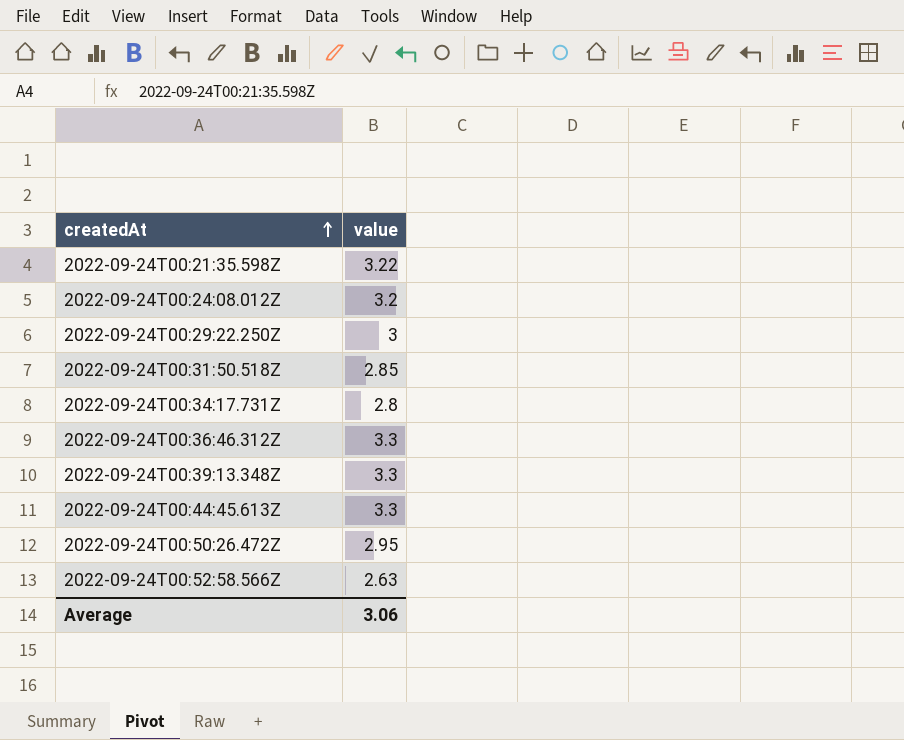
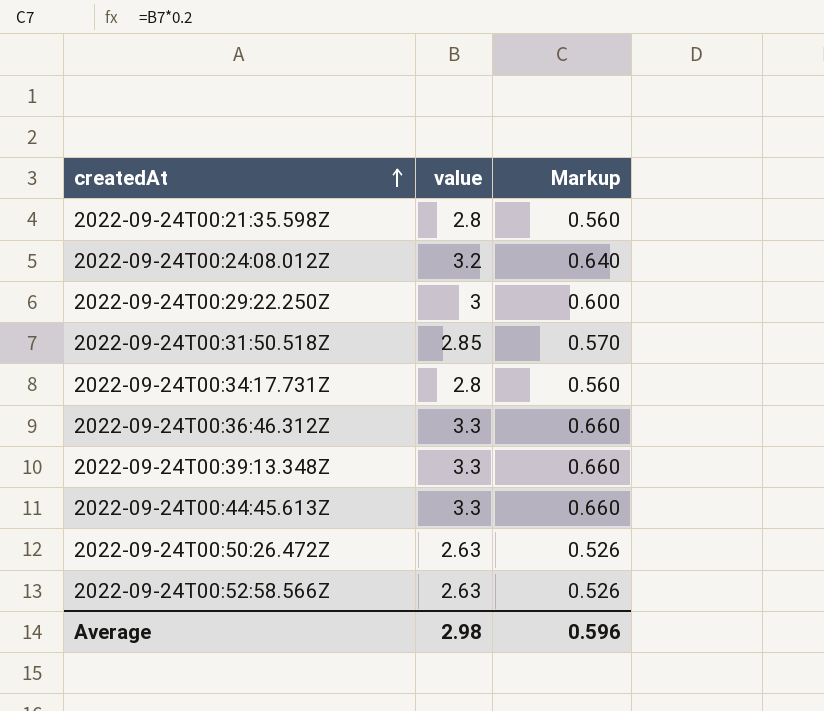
column Markup | formula: none -> [value] * 0.2
2022-09-24T00:21:35.598Z | value: 3.22 -> 2.8
2022-09-24T00:50:26.472Z | value: 2.95 -> 2.63
Average | value: 3.06 -> 2.98

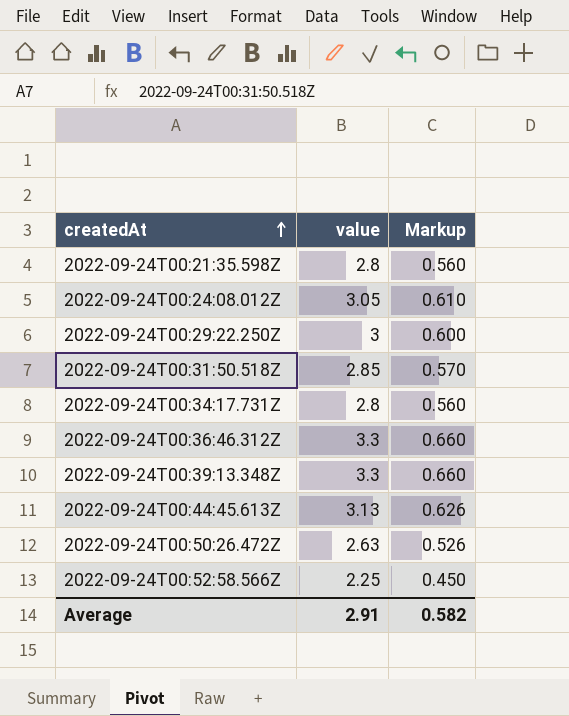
2022-09-24T00:24:08.012Z | value: 3.2 -> 3.05
2022-09-24T00:24:08.012Z | Markup: 0.640 -> 0.610
2022-09-24T00:44:45.613Z | value: 3.3 -> 3.13
2022-09-24T00:44:45.613Z | Markup: 0.660 -> 0.626
2022-09-24T00:52:58.566Z | value: 2.63 -> 2.25
2022-09-24T00:52:58.566Z | Markup: 0.526 -> 0.450
Average | value: 2.98 -> 2.91
Average | Markup: 0.596 -> 0.582

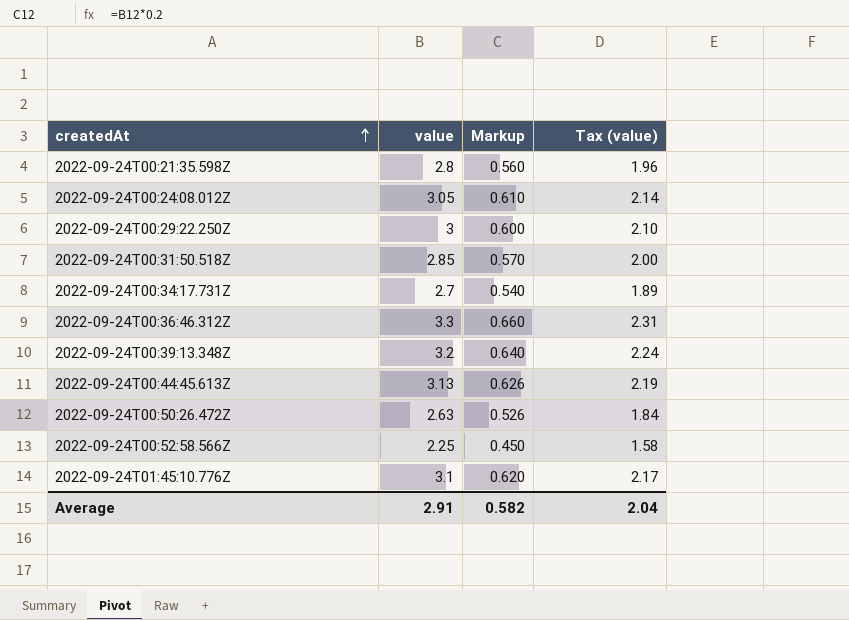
column Tax (value) | formula: none -> [value] * 0.7
2022-09-24T00:34:17.731Z | value: 2.8 -> 2.7
2022-09-24T00:34:17.731Z | Markup: 0.560 -> 0.540
2022-09-24T00:39:13.348Z | value: 3.3 -> 3.2
2022-09-24T00:39:13.348Z | Markup: 0.660 -> 0.640
row 2022-09-24T01:45:10.776Z: none -> 3.1 | 0.620 | 2.17

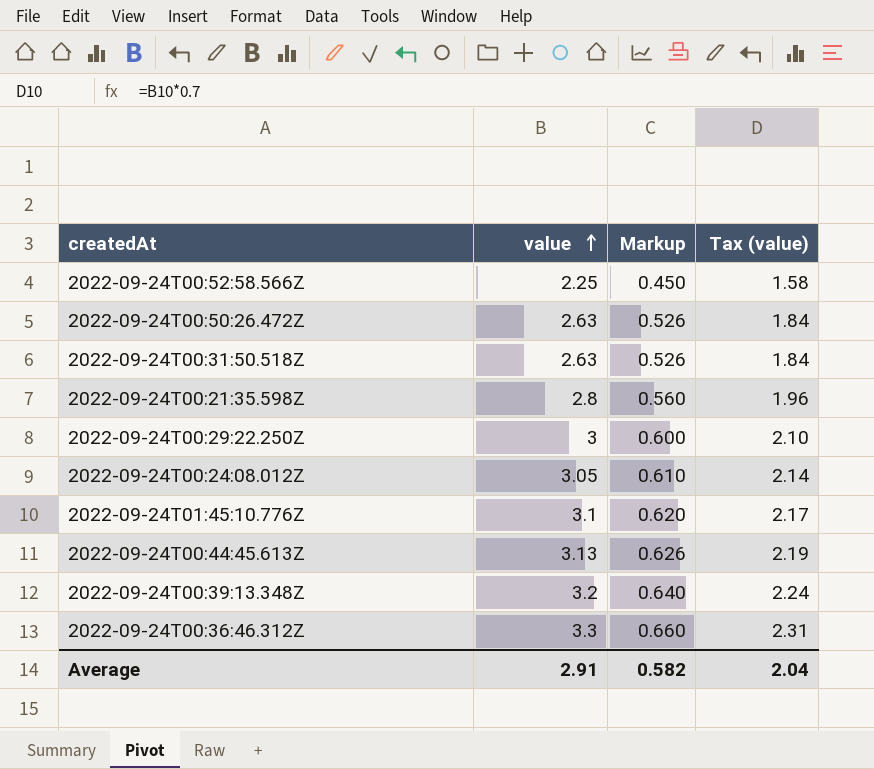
row order: createdAt ascending -> value ascending
row 2022-09-24T00:34:17.731Z: 2.7 | 0.540 | 1.89 -> none
2022-09-24T00:31:50.518Z | value: 2.85 -> 2.63
2022-09-24T00:31:50.518Z | Markup: 0.570 -> 0.526
2022-09-24T00:31:50.518Z | Tax (value): 2.00 -> 1.84

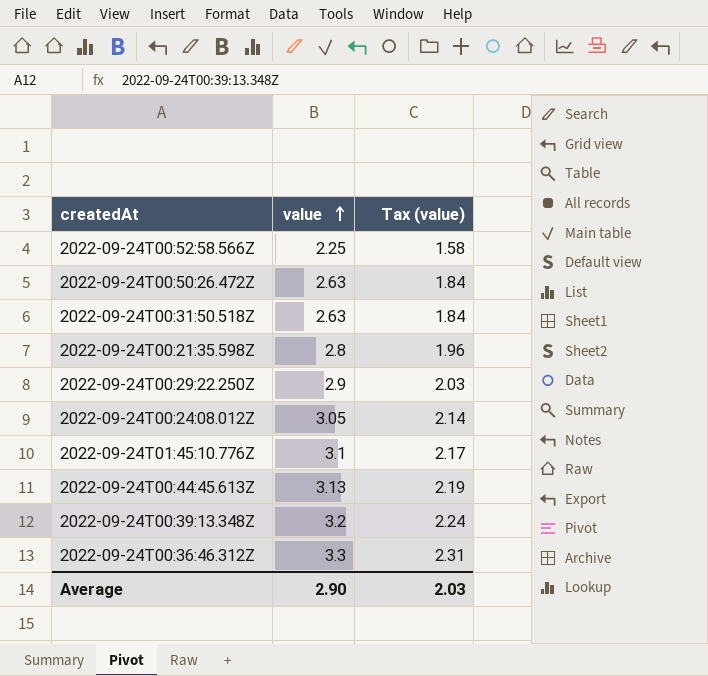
column Markup | formula: [value] * 0.2 -> none
2022-09-24T00:29:22.250Z | value: 3 -> 2.9
2022-09-24T00:29:22.250Z | Tax (value): 2.10 -> 2.03
Average | value: 2.91 -> 2.90
Average | Tax (value): 2.04 -> 2.03

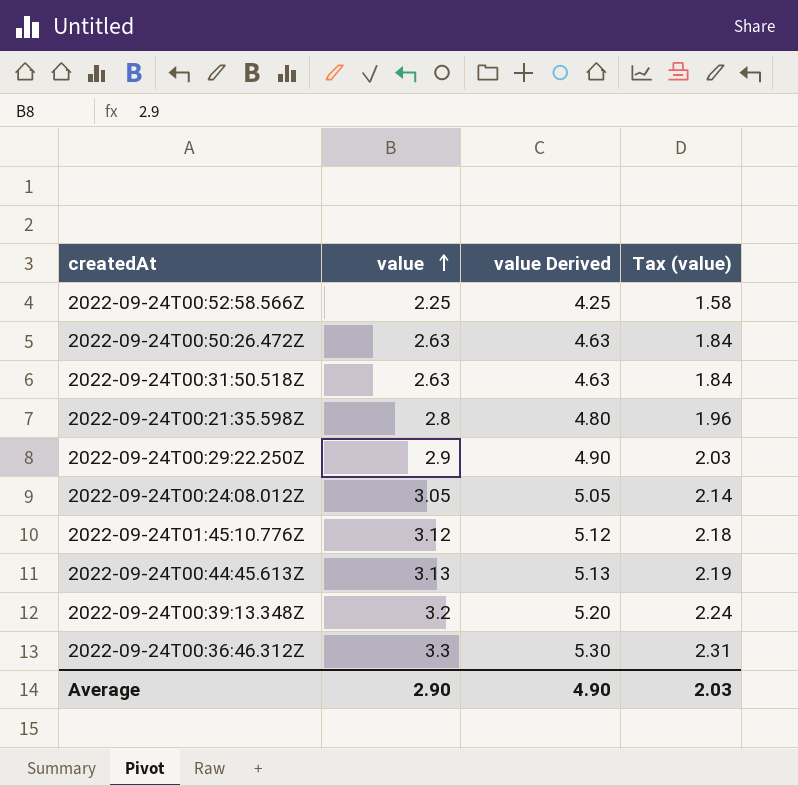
column value Derived | formula: none -> [value] + 2
2022-09-24T01:45:10.776Z | value: 3.1 -> 3.12
2022-09-24T01:45:10.776Z | Tax (value): 2.17 -> 2.18

